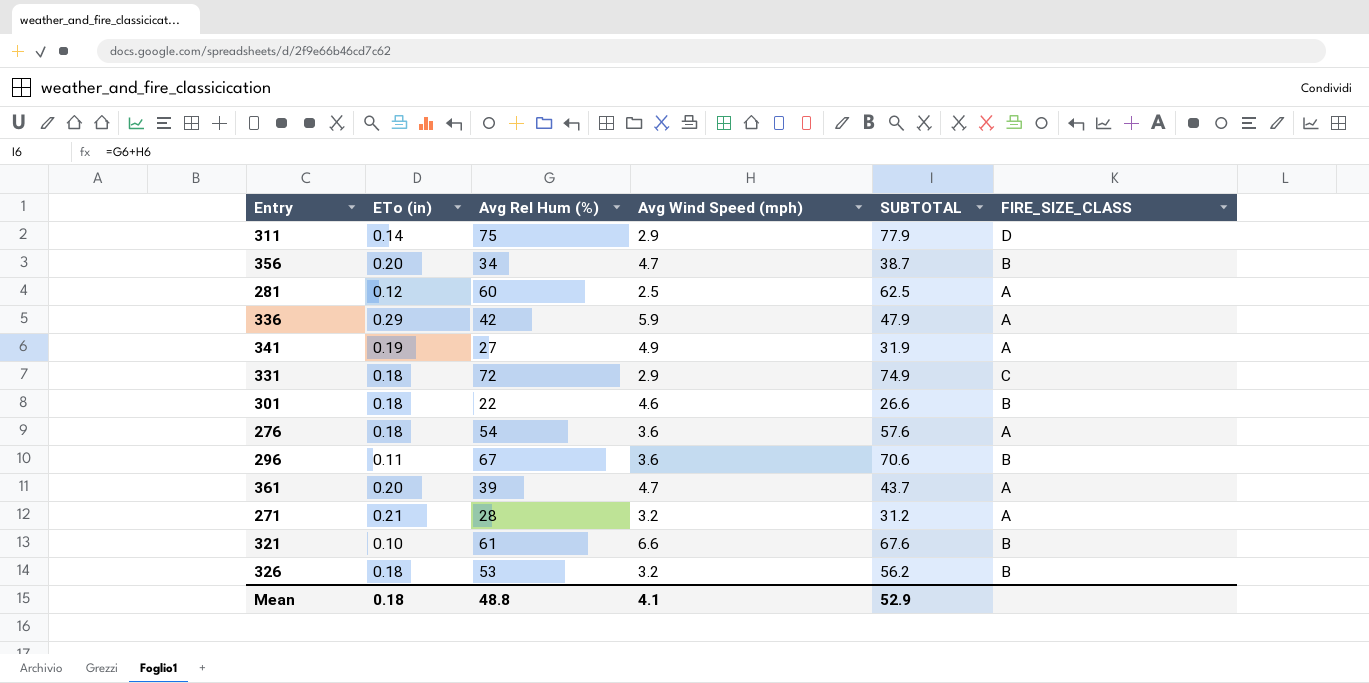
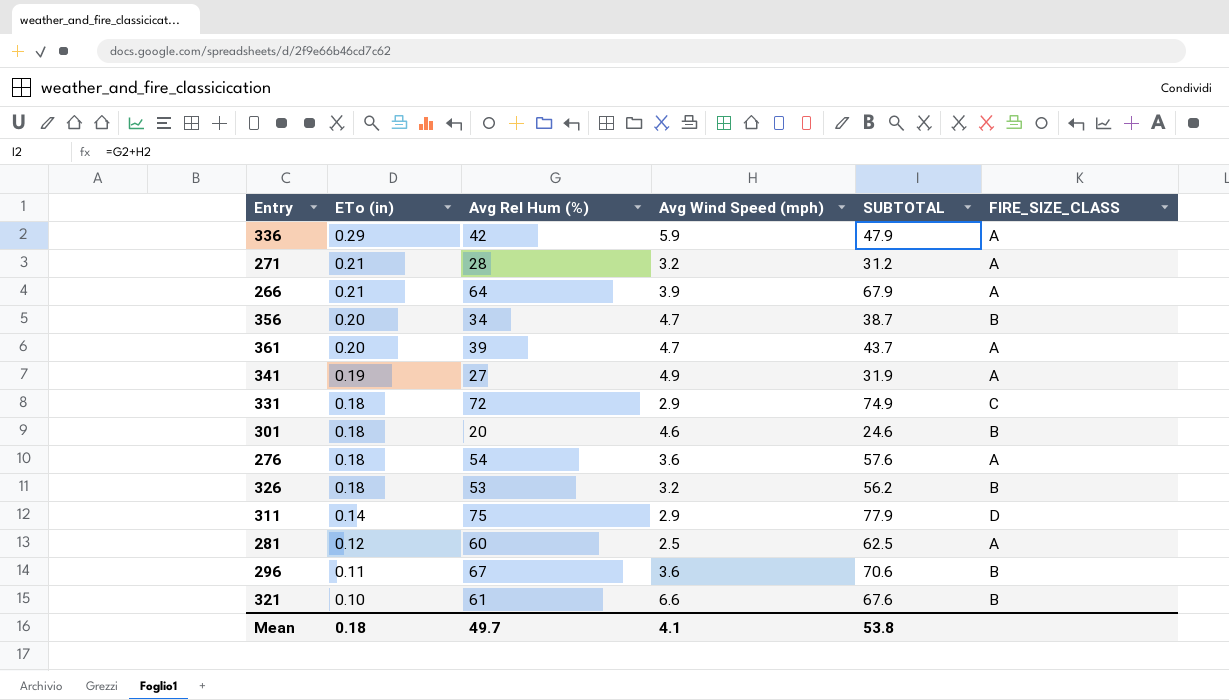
row order: none -> ETo (in) descending
row 266: none -> 0.21 | 64 | 3.9 | 67.9 | A
301 | Avg Rel Hum (%): 22 -> 20
301 | SUBTOTAL: 26.6 -> 24.6
Mean | Avg Rel Hum (%): 48.8 -> 49.7
Mean | SUBTOTAL: 52.9 -> 53.8

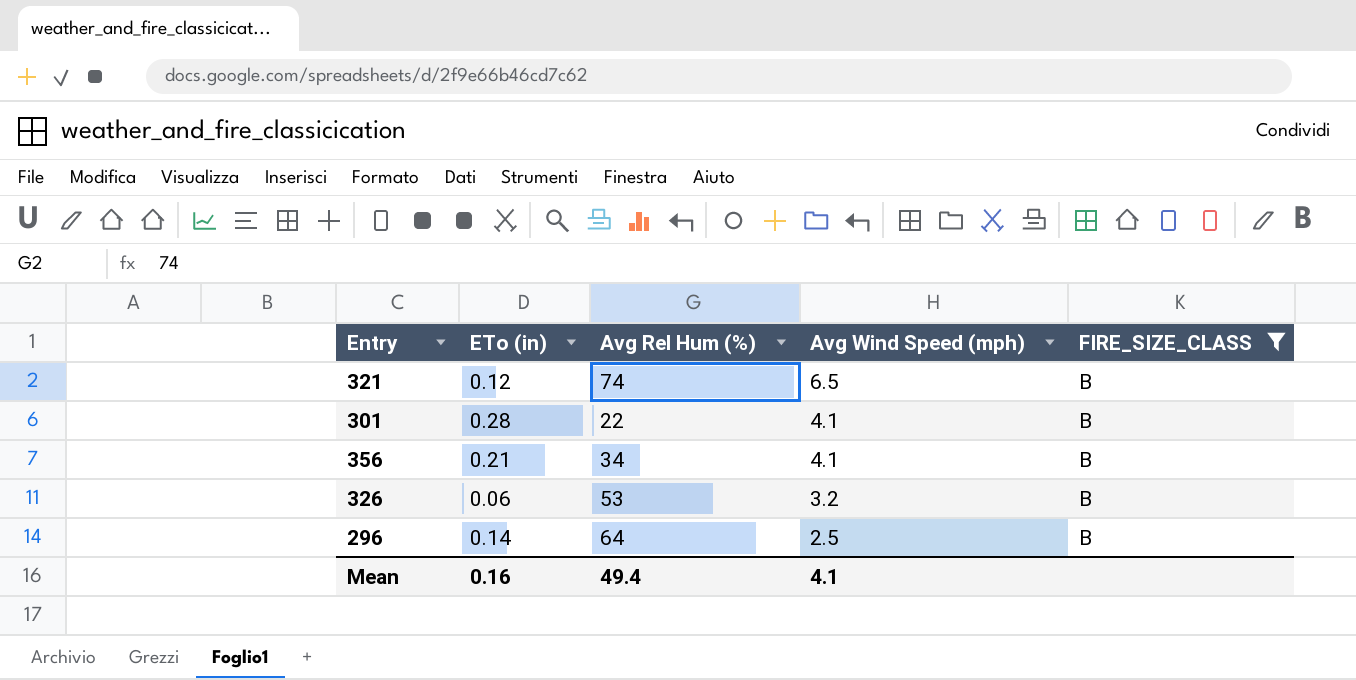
filter: none -> FIRE_SIZE_CLASS = B
row order: ETo (in) descending -> Avg Wind Speed (mph) descending
column SUBTOTAL | formula: [Avg Rel Hum (%)] + [Avg Wind Speed (mph)] -> none
321 | ETo (in): 0.10 -> 0.12
321 | Avg Rel Hum (%): 61 -> 74
321 | Avg Wind Speed (mph): 6.6 -> 6.5
301 | ETo (in): 0.18 -> 0.28
301 | Avg Rel Hum (%): 20 -> 22
301 | Avg Wind Speed (mph): 4.6 -> 4.1
356 | ETo (in): 0.20 -> 0.21
356 | Avg Wind Speed (mph): 4.7 -> 4.1
326 | ETo (in): 0.18 -> 0.06
296 | ETo (in): 0.11 -> 0.14
296 | Avg Rel Hum (%): 67 -> 64
296 | Avg Wind Speed (mph): 3.6 -> 2.5
Mean | ETo (in): 0.18 -> 0.16
Mean | Avg Rel Hum (%): 49.7 -> 49.4

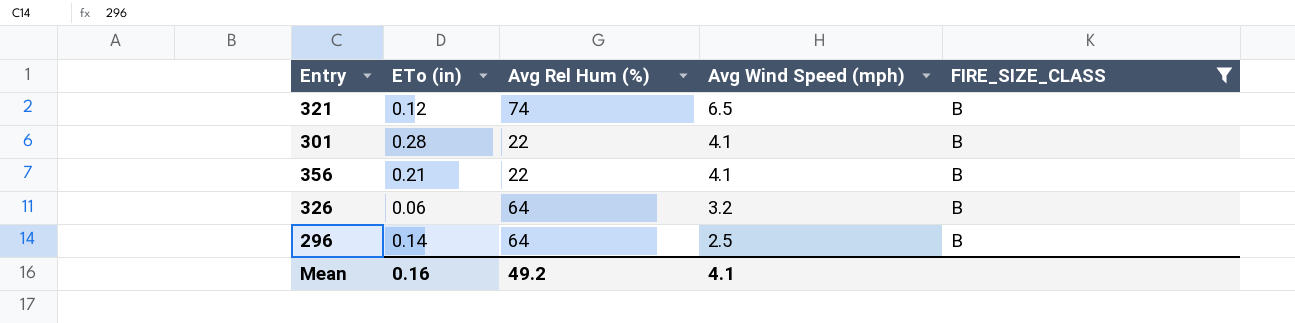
356 | Avg Rel Hum (%): 34 -> 22
326 | Avg Rel Hum (%): 53 -> 64
Mean | Avg Rel Hum (%): 49.4 -> 49.2

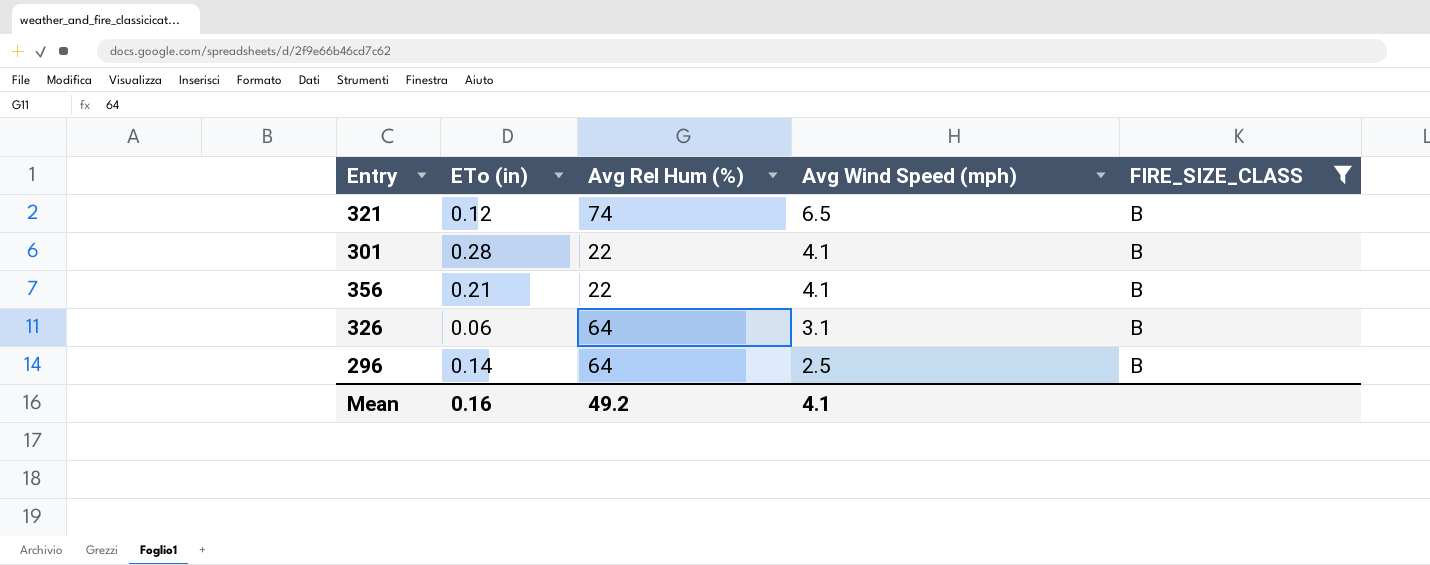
326 | Avg Wind Speed (mph): 3.2 -> 3.1

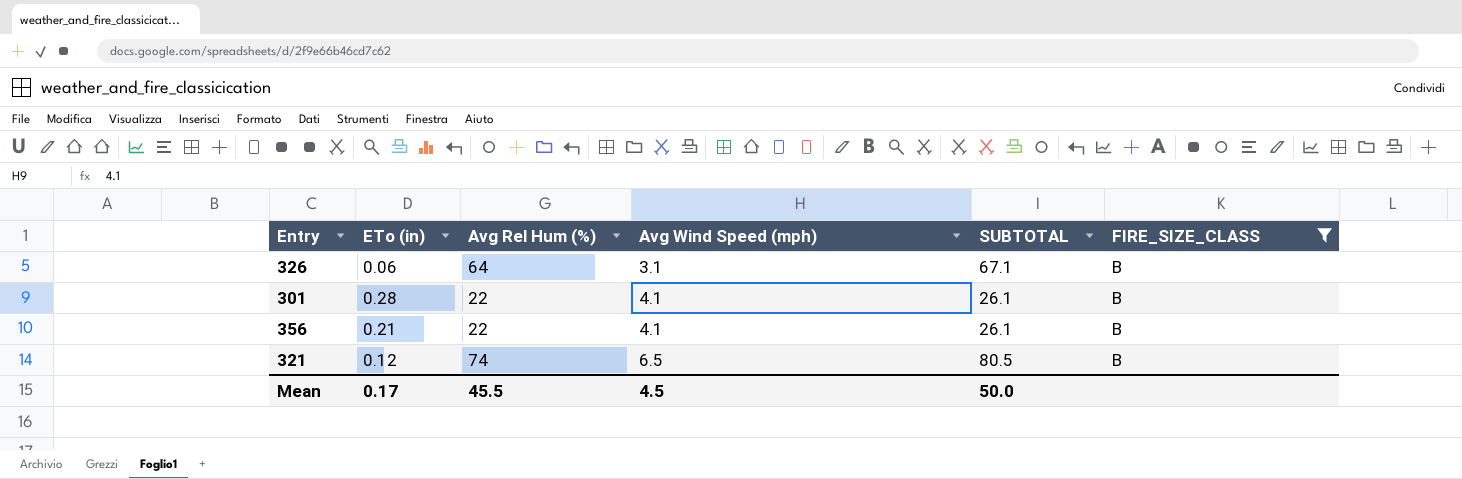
row order: Avg Wind Speed (mph) descending -> Avg Wind Speed (mph) ascending
column SUBTOTAL | formula: none -> [Avg Rel Hum (%)] + [Avg Wind Speed (mph)]
row 296: 0.14 | 64 | 2.5 | B -> none
Mean | ETo (in): 0.16 -> 0.17
Mean | Avg Rel Hum (%): 49.2 -> 45.5
Mean | Avg Wind Speed (mph): 4.1 -> 4.5

